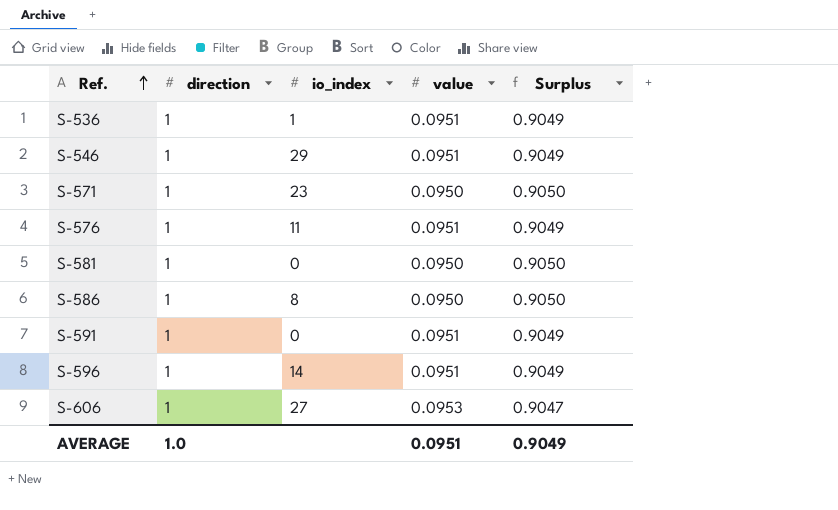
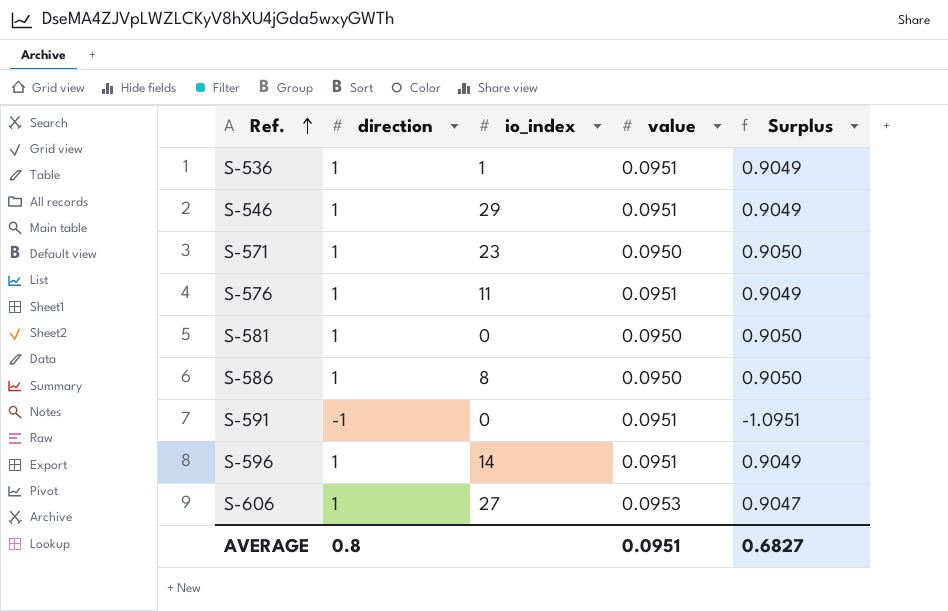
S-591 | direction: 1 -> -1
S-591 | Surplus: 0.9049 -> -1.0951
AVERAGE | direction: 1.0 -> 0.8
AVERAGE | Surplus: 0.9049 -> 0.6827

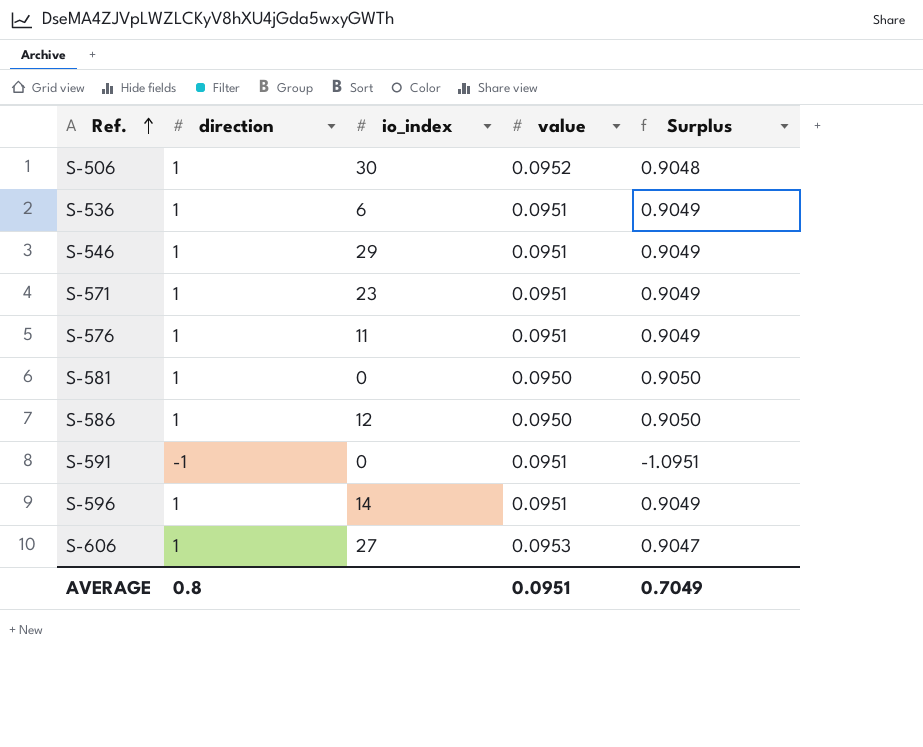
row S-506: none -> 1 | 30 | 0.0952 | 0.9048
S-536 | io_index: 1 -> 6
S-571 | value: 0.0950 -> 0.0951
S-571 | Surplus: 0.9050 -> 0.9049
S-586 | io_index: 8 -> 12
AVERAGE | Surplus: 0.6827 -> 0.7049

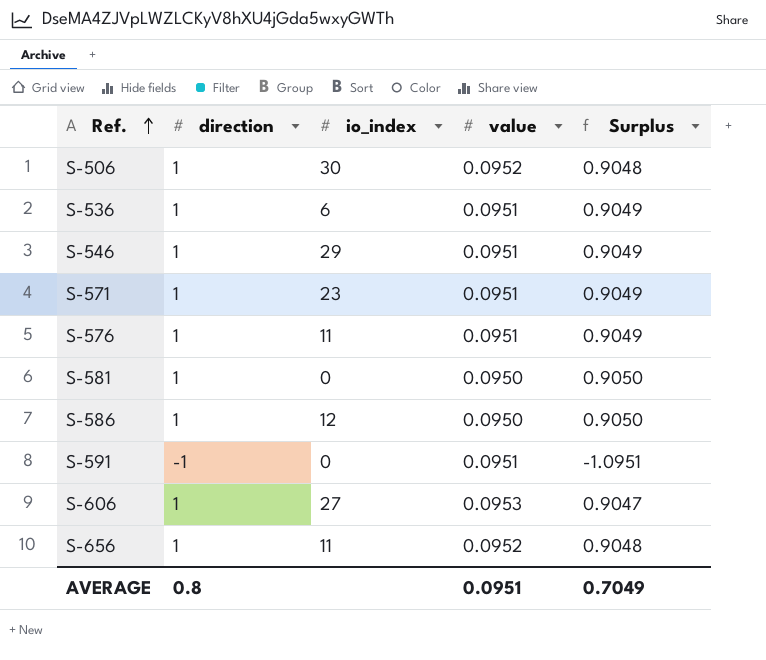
row S-596: 1 | 14 | 0.0951 | 0.9049 -> none
row S-656: none -> 1 | 11 | 0.0952 | 0.9048

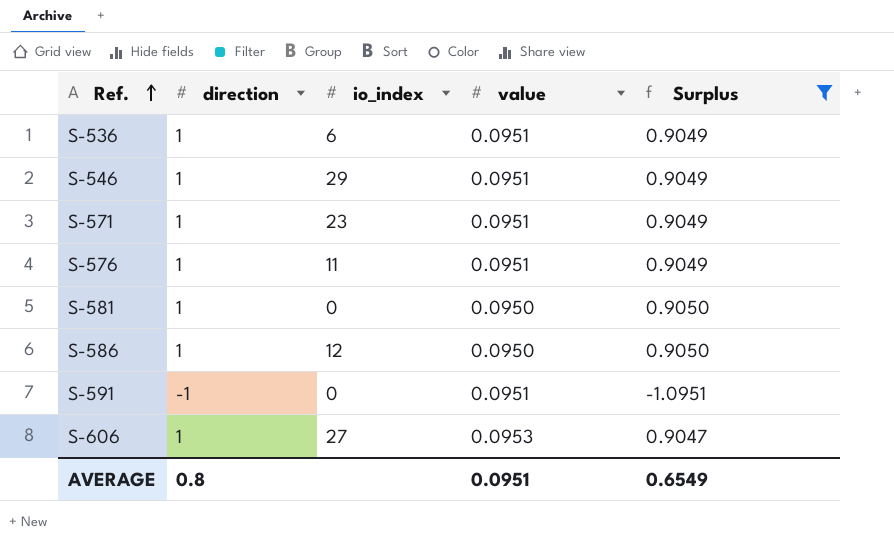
filter: none -> Surplus != 0.9048
AVERAGE | Surplus: 0.7049 -> 0.6549

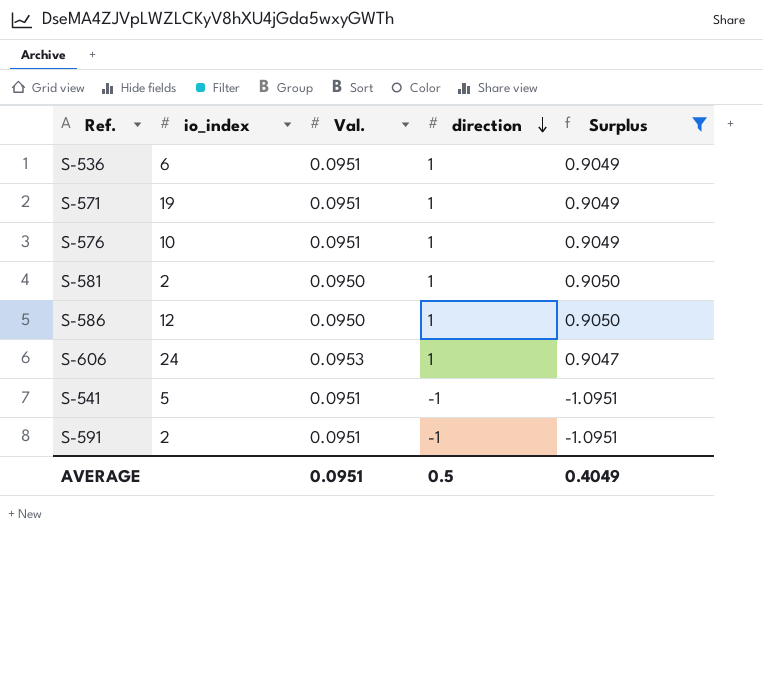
row order: Ref. ascending -> direction descending
column name: value -> Val.
column direction | position: 2 -> 4
row S-546: 1 | 29 | 0.0951 | 0.9049 -> none
S-571 | io_index: 23 -> 19
S-576 | io_index: 11 -> 10
S-581 | io_index: 0 -> 2
S-606 | io_index: 27 -> 24
row S-541: none -> 5 | 0.0951 | -1 | -1.0951
S-591 | io_index: 0 -> 2
AVERAGE | direction: 0.8 -> 0.5
AVERAGE | Surplus: 0.6549 -> 0.4049

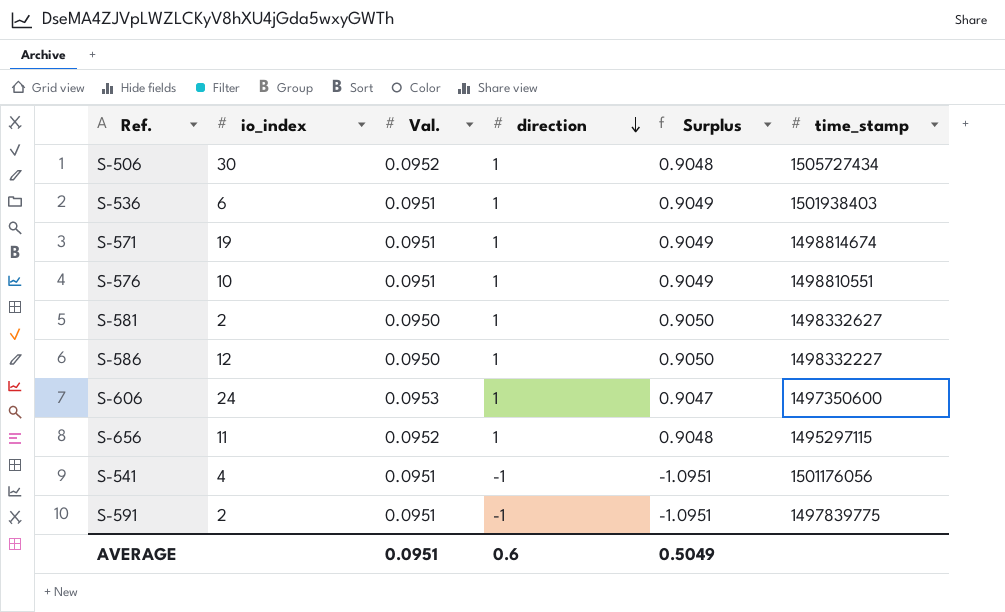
filter: Surplus != 0.9048 -> none
column time_stamp | position: none -> 6
S-541 | io_index: 5 -> 4
AVERAGE | direction: 0.5 -> 0.6
AVERAGE | Surplus: 0.4049 -> 0.5049

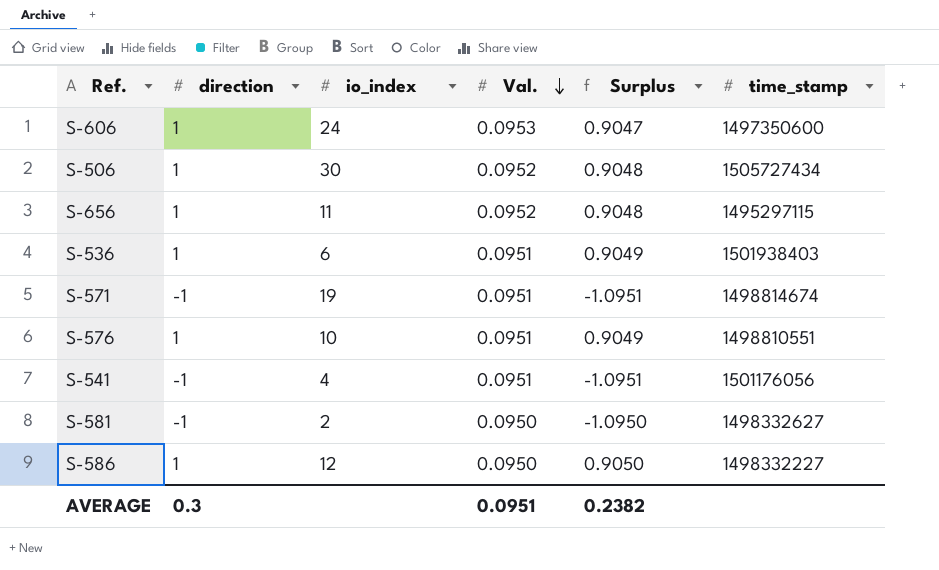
row order: direction descending -> Val. descending
column direction | position: 4 -> 2
row S-591: 2 | 0.0951 | -1 | -1.0951 | 1497839775 -> none
S-571 | direction: 1 -> -1
S-571 | Surplus: 0.9049 -> -1.0951
S-581 | direction: 1 -> -1
S-581 | Surplus: 0.9050 -> -1.0950
AVERAGE | direction: 0.6 -> 0.3
AVERAGE | Surplus: 0.5049 -> 0.2382

